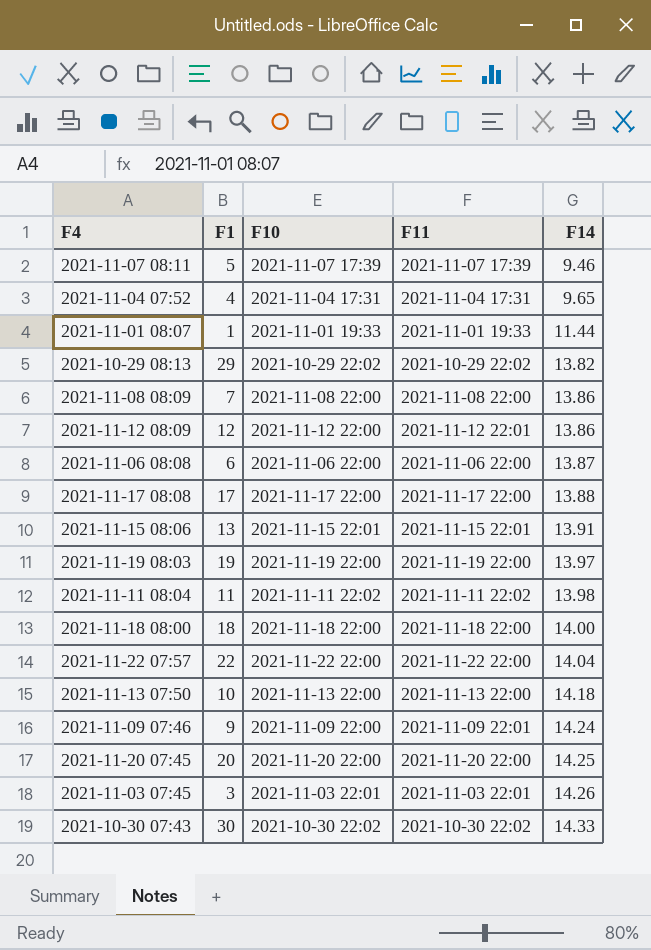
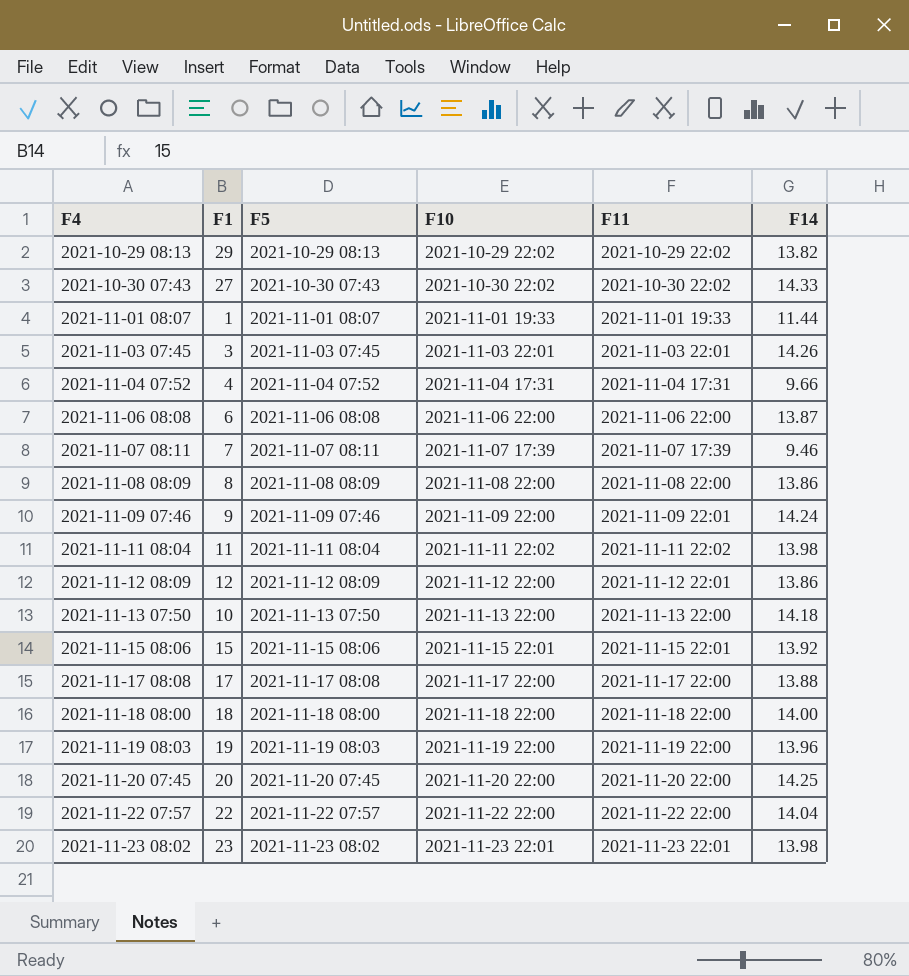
row order: F14 ascending -> F4 ascending
column F5 | position: none -> 3
2021-10-30 07:43 | F1: 30 -> 27
2021-11-04 07:52 | F14: 9.65 -> 9.66
2021-11-07 08:11 | F1: 5 -> 7
2021-11-08 08:09 | F1: 7 -> 8
2021-11-15 08:06 | F1: 13 -> 15
2021-11-15 08:06 | F14: 13.91 -> 13.92
2021-11-19 08:03 | F14: 13.97 -> 13.96
row 2021-11-23 08:02: none -> 23 | 2021-11-23 08:02 | 2021-11-23 22:01 | 2021-11-23 22:01 | 13.98

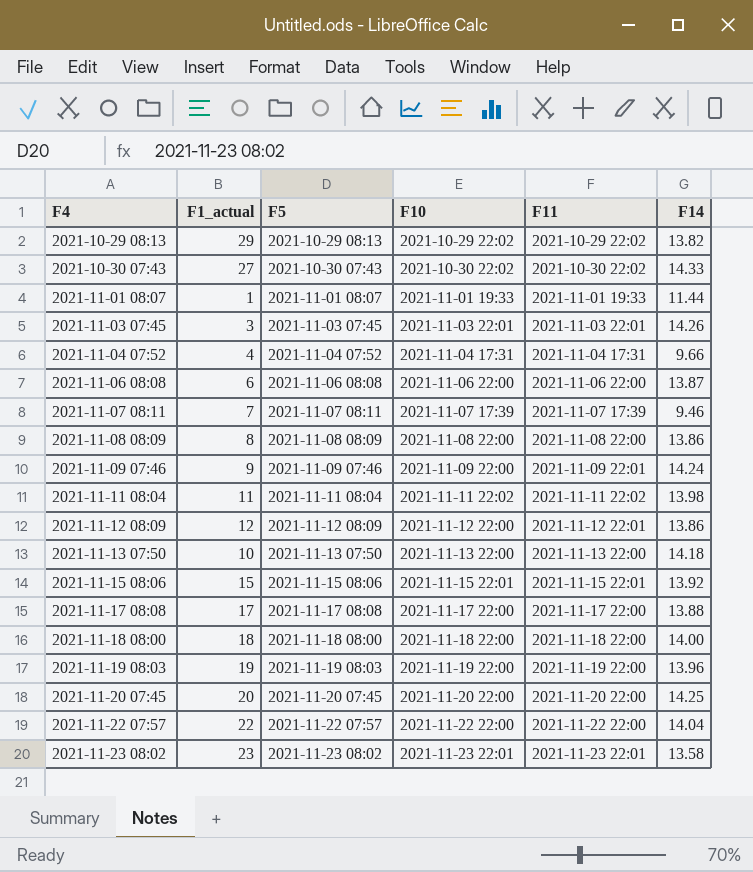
column name: F1 -> F1_actual
2021-11-23 08:02 | F14: 13.98 -> 13.58

